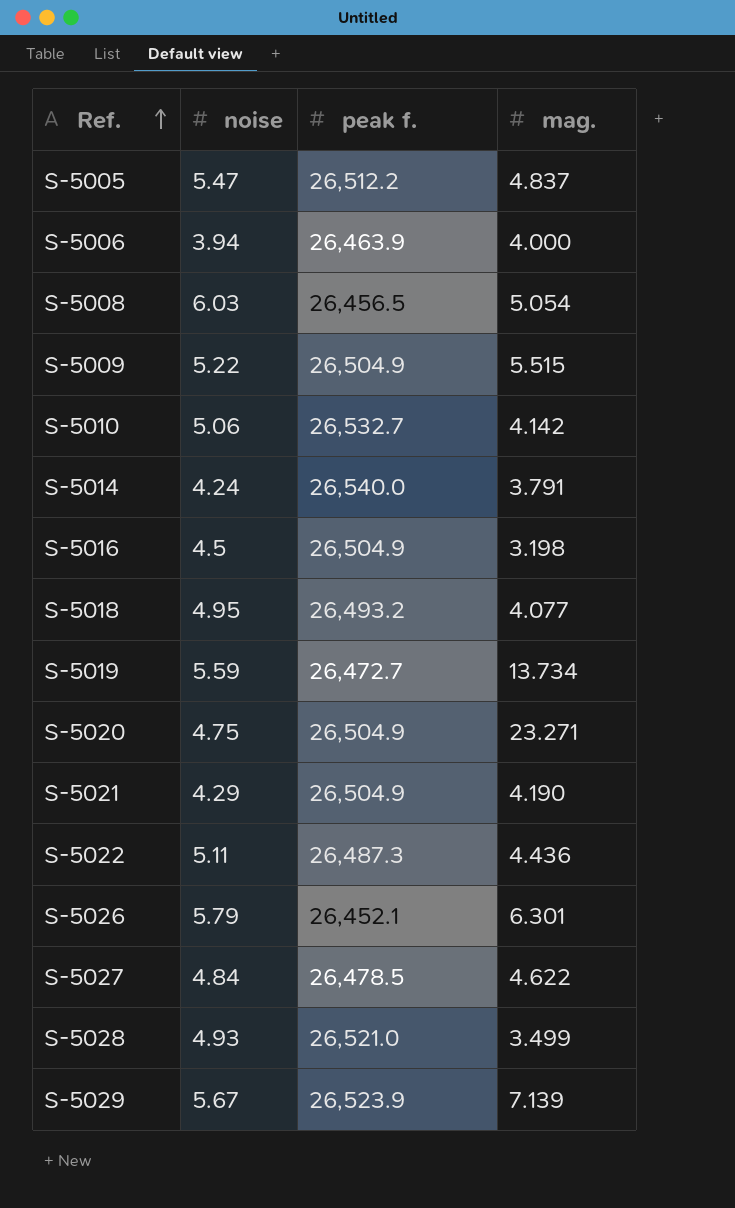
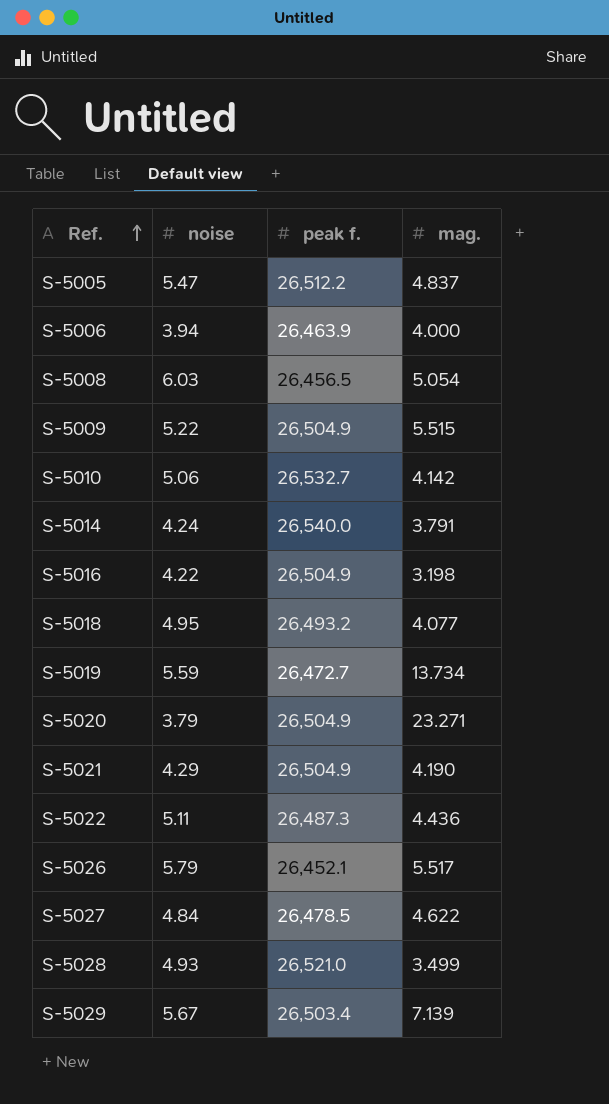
S-5016 | noise: 4.5 -> 4.22
S-5020 | noise: 4.75 -> 3.79
S-5026 | mag.: 6.301 -> 5.517
S-5029 | peak f.: 26,523.9 -> 26,503.4

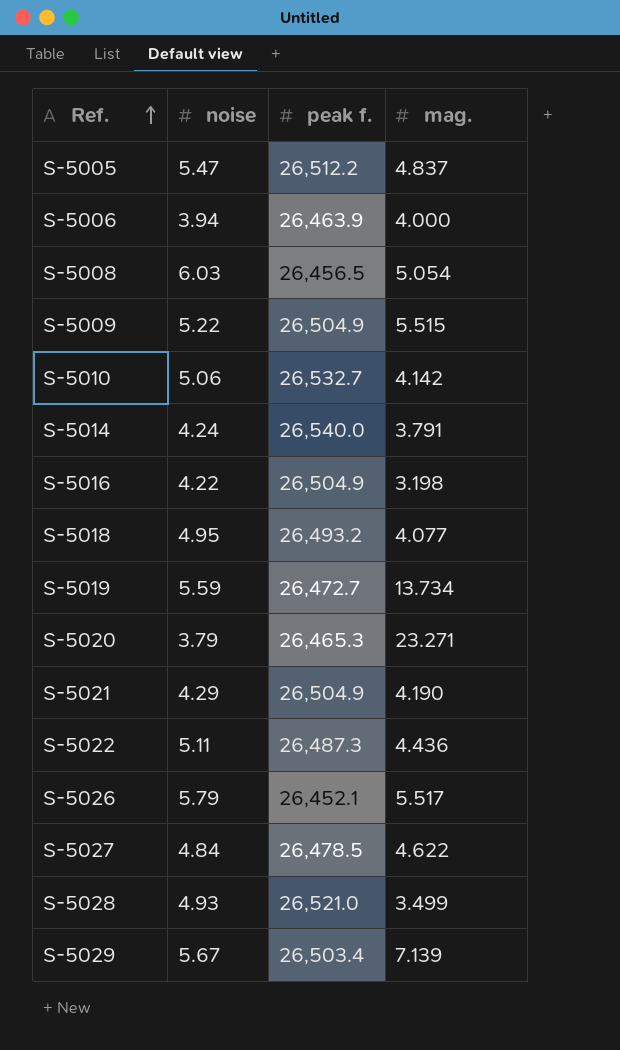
S-5020 | peak f.: 26,504.9 -> 26,465.3

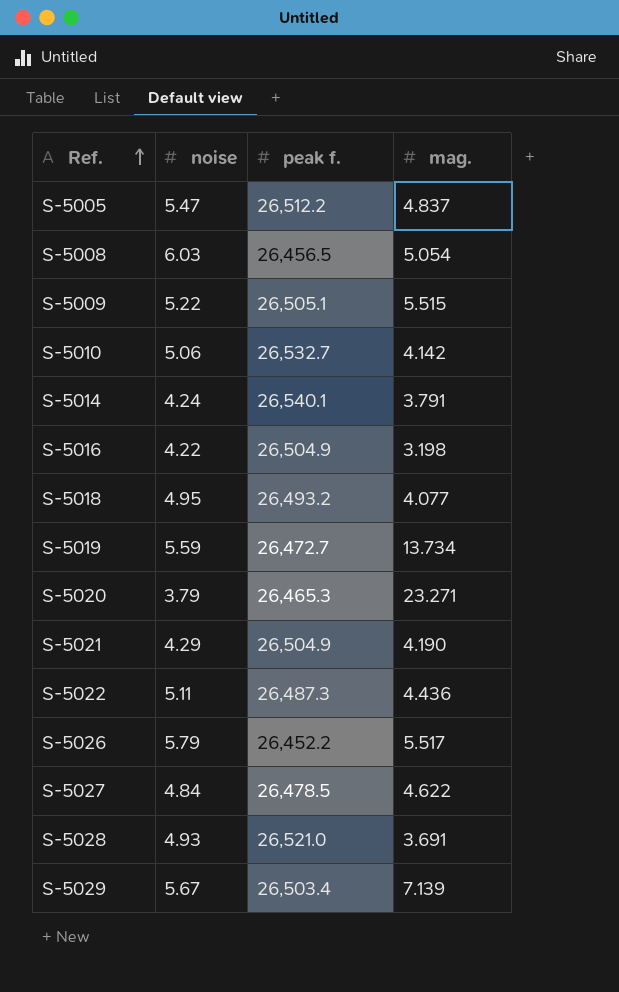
row S-5006: 3.94 | 26,463.9 | 4.000 -> none
S-5009 | peak f.: 26,504.9 -> 26,505.1
S-5014 | peak f.: 26,540.0 -> 26,540.1
S-5026 | peak f.: 26,452.1 -> 26,452.2
S-5028 | mag.: 3.499 -> 3.691

